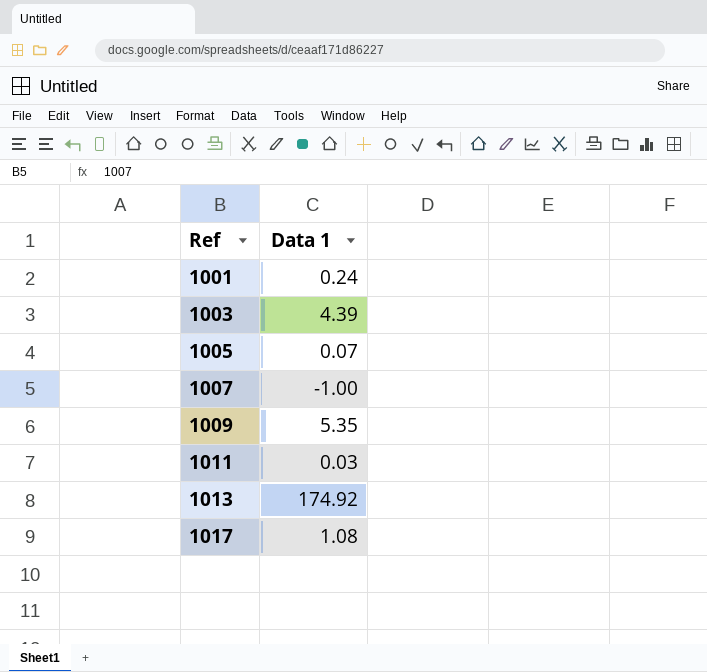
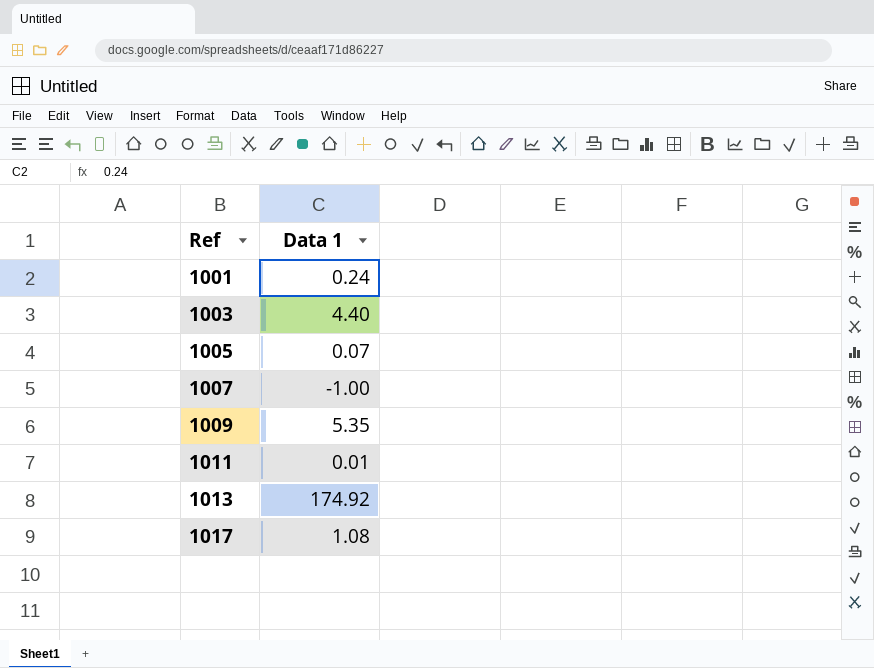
1003 | Data 1: 4.39 -> 4.40
1011 | Data 1: 0.03 -> 0.01

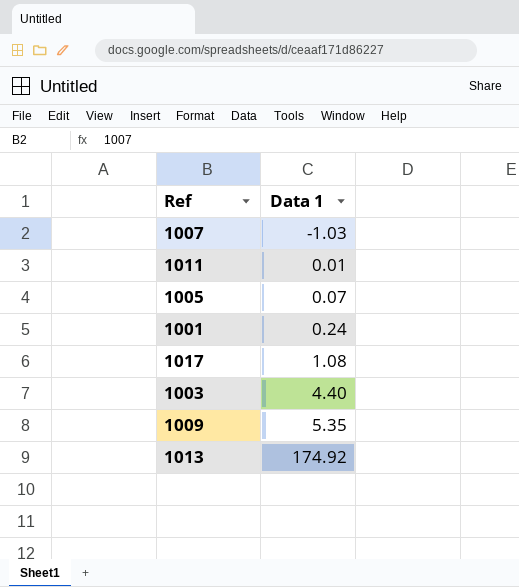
row order: Ref ascending -> Data 1 ascending
1007 | Data 1: -1.00 -> -1.03

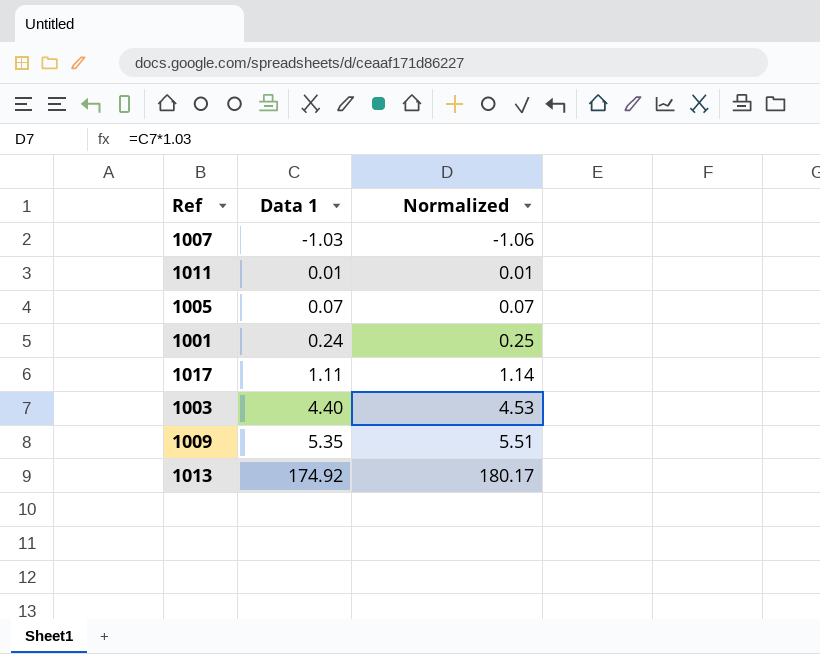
column Normalized | formula: none -> [Data 1] * 1.03
1017 | Data 1: 1.08 -> 1.11

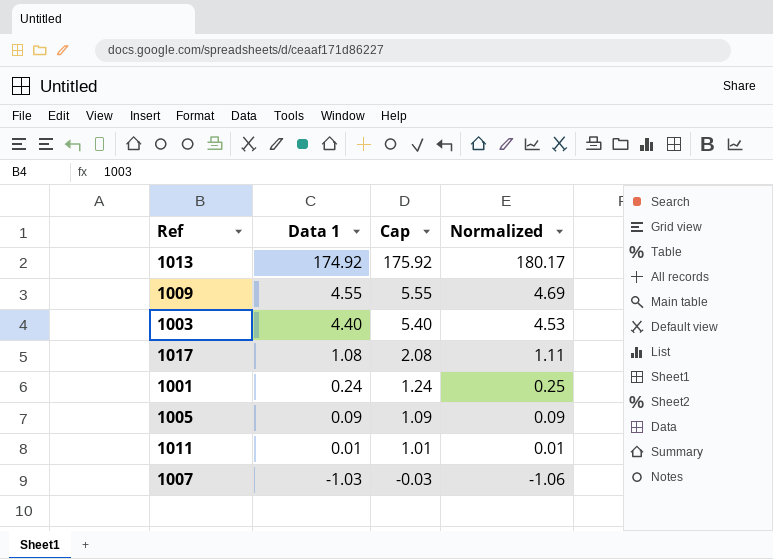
row order: Data 1 ascending -> Data 1 descending
column Cap | formula: none -> [Data 1] + 1
1009 | Data 1: 5.35 -> 4.55
1009 | Normalized: 5.51 -> 4.69
1017 | Data 1: 1.11 -> 1.08
1017 | Normalized: 1.14 -> 1.11
1005 | Data 1: 0.07 -> 0.09
1005 | Normalized: 0.07 -> 0.09

